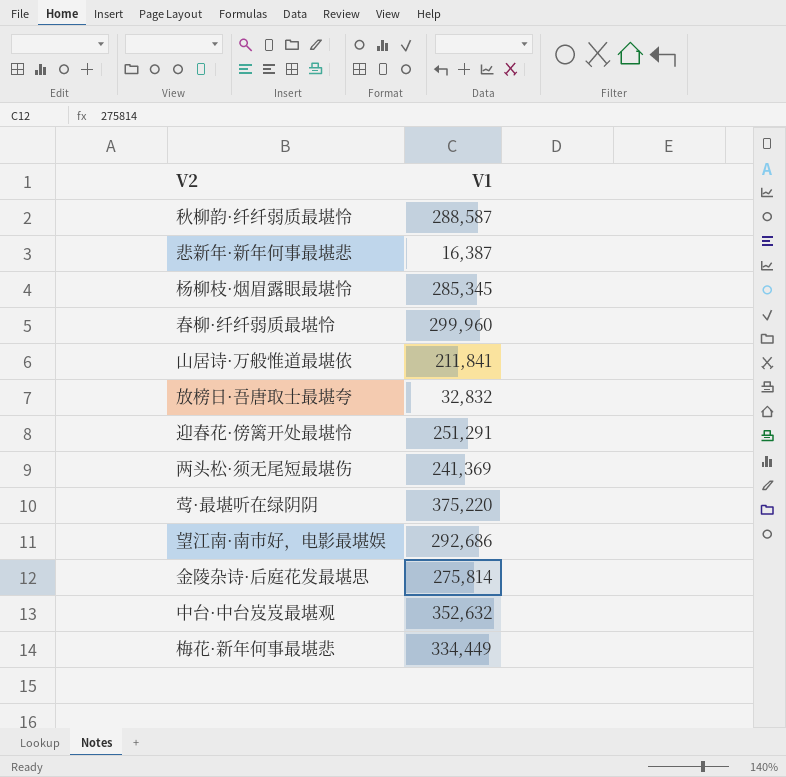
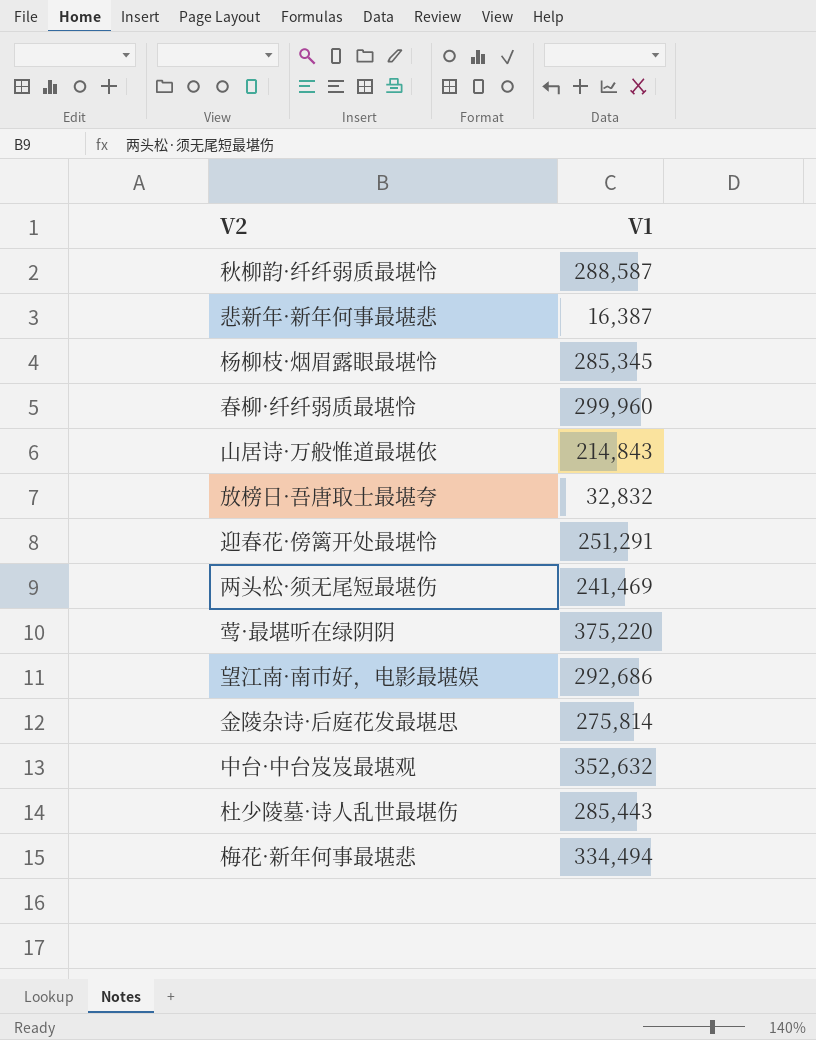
山居诗·万般惟道最堪依 | V1: 211,841 -> 214,843
两头松·须无尾短最堪伤 | V1: 241,369 -> 241,469
row 杜少陵墓·诗人乱世最堪伤: none -> 285,443
梅花·新年何事最堪悲 | V1: 334,449 -> 334,494

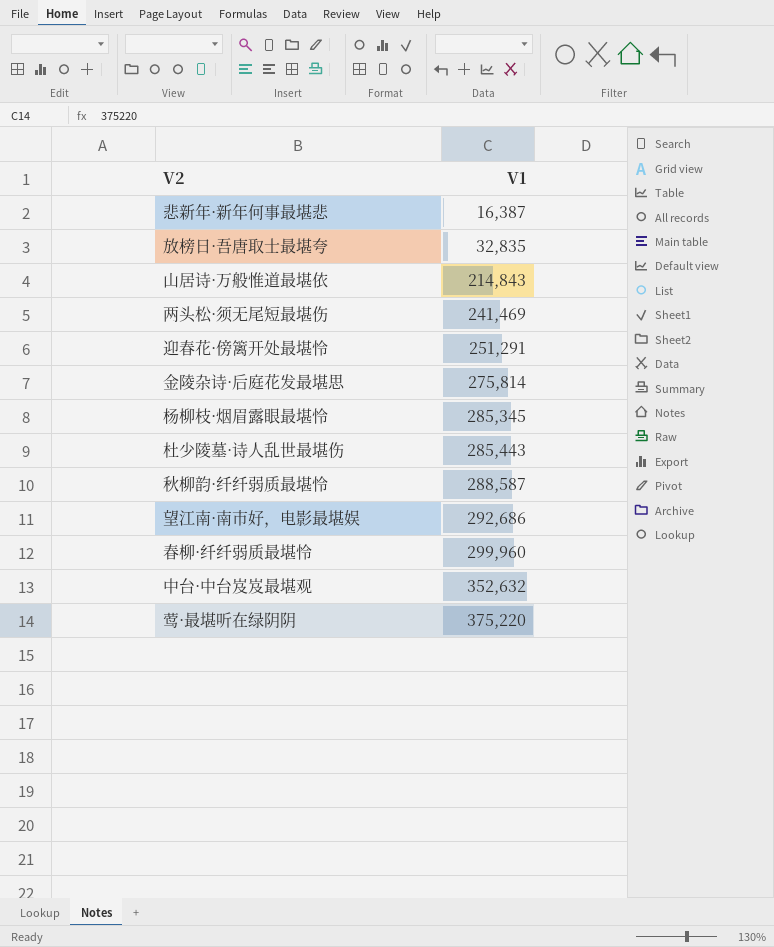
row order: none -> V1 ascending
row 梅花·新年何事最堪悲: 334,494 -> none
放榜日·吾唐取士最堪夸 | V1: 32,832 -> 32,835

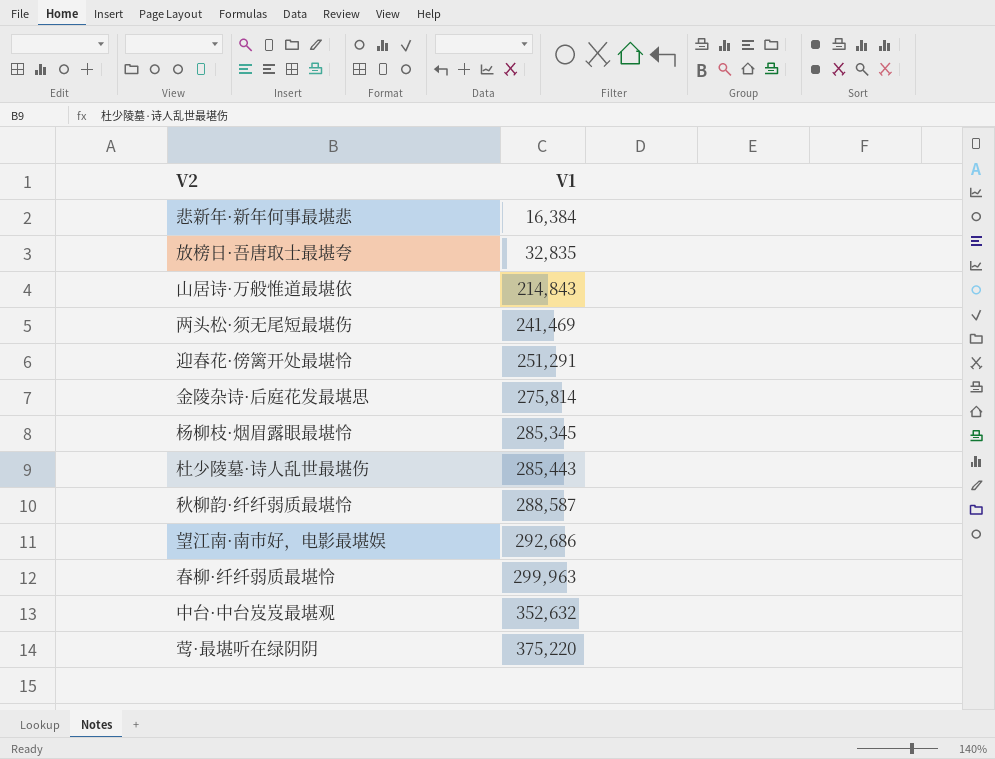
悲新年·新年何事最堪悲 | V1: 16,387 -> 16,384
春柳·纤纤弱质最堪怜 | V1: 299,960 -> 299,963

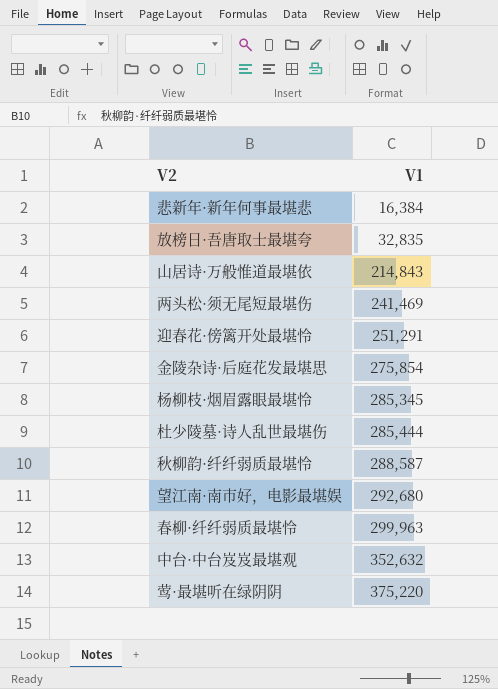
金陵杂诗·后庭花发最堪思 | V1: 275,814 -> 275,854
杜少陵墓·诗人乱世最堪伤 | V1: 285,443 -> 285,444
望江南·南市好，电影最堪娱 | V1: 292,686 -> 292,680

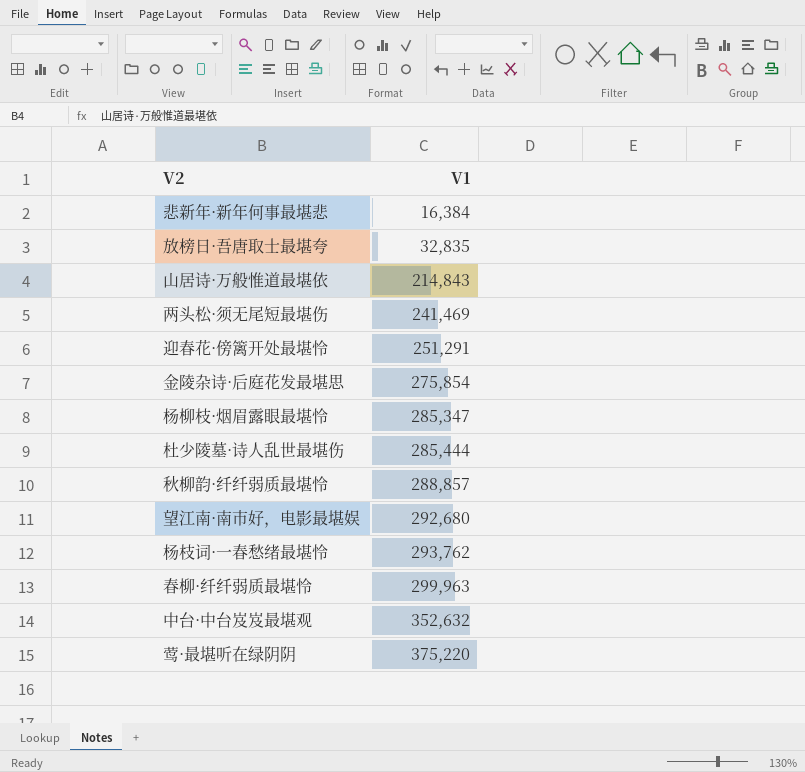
杨柳枝·烟眉露眼最堪怜 | V1: 285,345 -> 285,347
秋柳韵·纤纤弱质最堪怜 | V1: 288,587 -> 288,857
row 杨枝词·一春愁绪最堪怜: none -> 293,762

